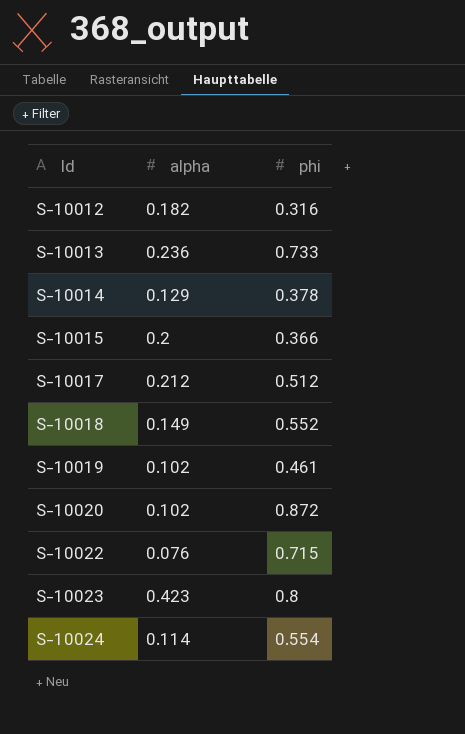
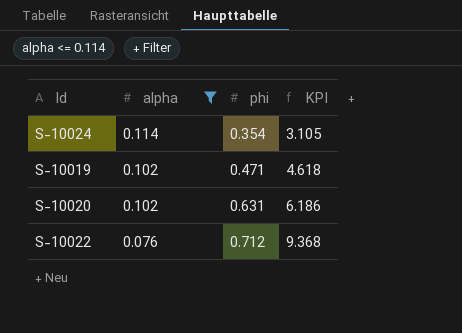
filter: none -> alpha <= 0.114
row order: Id ascending -> alpha descending
column KPI | formula: none -> [phi] / [alpha]
S-10024 | phi: 0.554 -> 0.354
S-10019 | phi: 0.461 -> 0.471
S-10020 | phi: 0.872 -> 0.631
S-10022 | phi: 0.715 -> 0.712

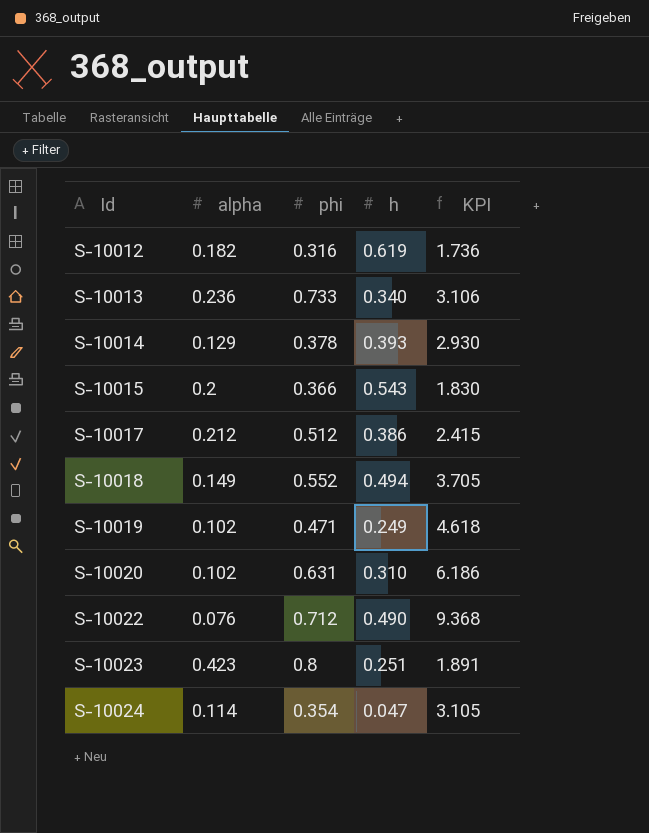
filter: alpha <= 0.114 -> none
row order: alpha descending -> Id ascending
column h | position: none -> 4

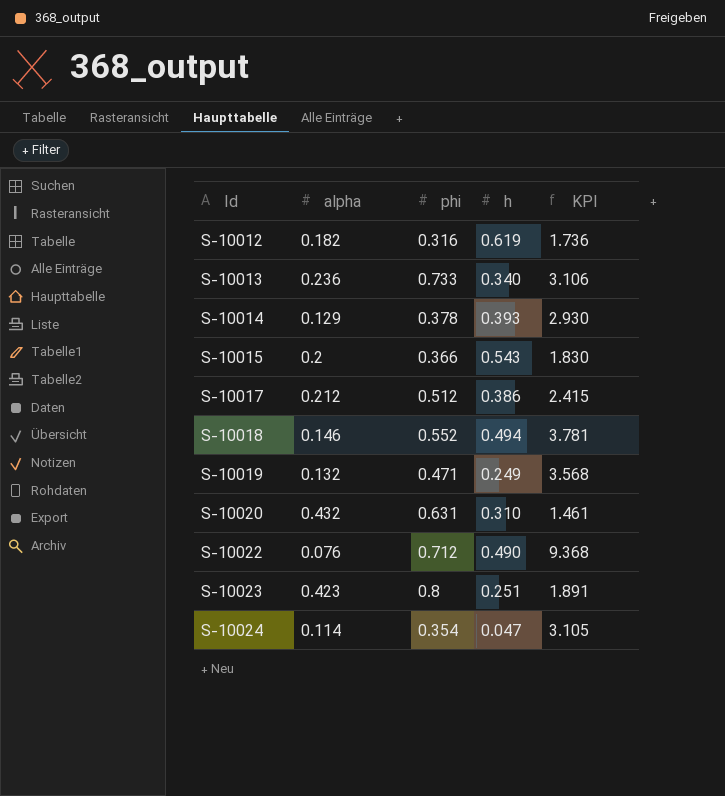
S-10018 | alpha: 0.149 -> 0.146
S-10018 | KPI: 3.705 -> 3.781
S-10019 | alpha: 0.102 -> 0.132
S-10019 | KPI: 4.618 -> 3.568
S-10020 | alpha: 0.102 -> 0.432
S-10020 | KPI: 6.186 -> 1.461

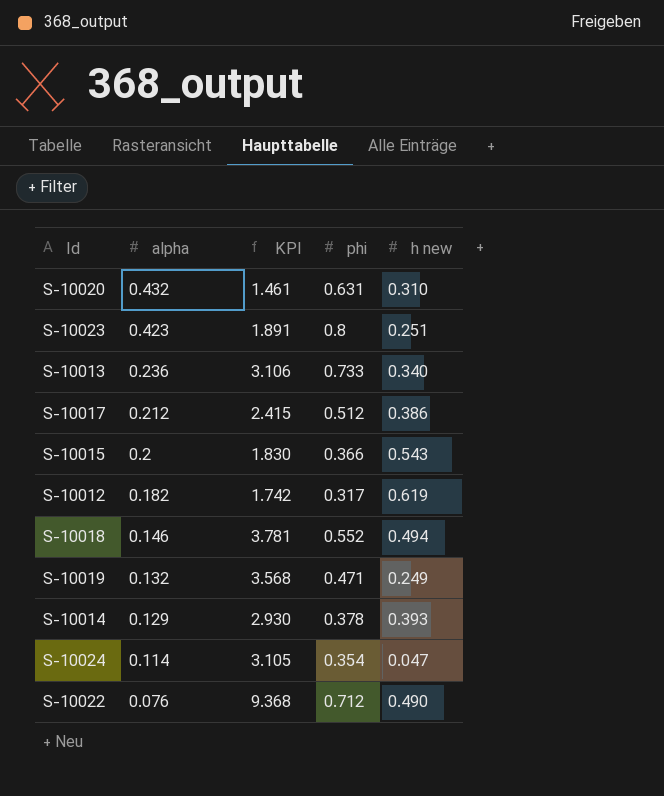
row order: Id ascending -> alpha descending
column KPI | position: 5 -> 3
column name: h -> h new
S-10012 | KPI: 1.736 -> 1.742
S-10012 | phi: 0.316 -> 0.317

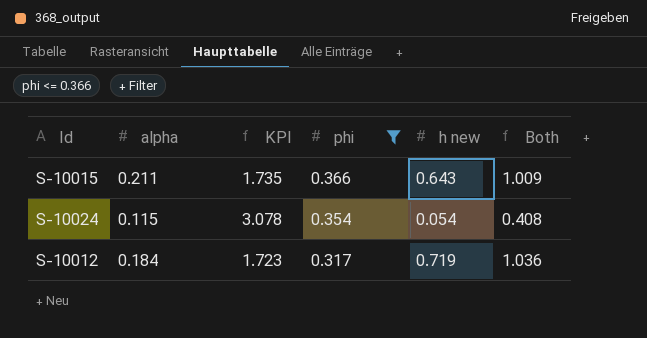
filter: none -> phi <= 0.366
row order: alpha descending -> phi descending
column Both | formula: none -> [phi] + [h new]
S-10015 | alpha: 0.2 -> 0.211
S-10015 | KPI: 1.830 -> 1.735
S-10015 | h new: 0.543 -> 0.643
S-10024 | alpha: 0.114 -> 0.115
S-10024 | KPI: 3.105 -> 3.078
S-10024 | h new: 0.047 -> 0.054
S-10012 | alpha: 0.182 -> 0.184
S-10012 | KPI: 1.742 -> 1.723
S-10012 | h new: 0.619 -> 0.719

